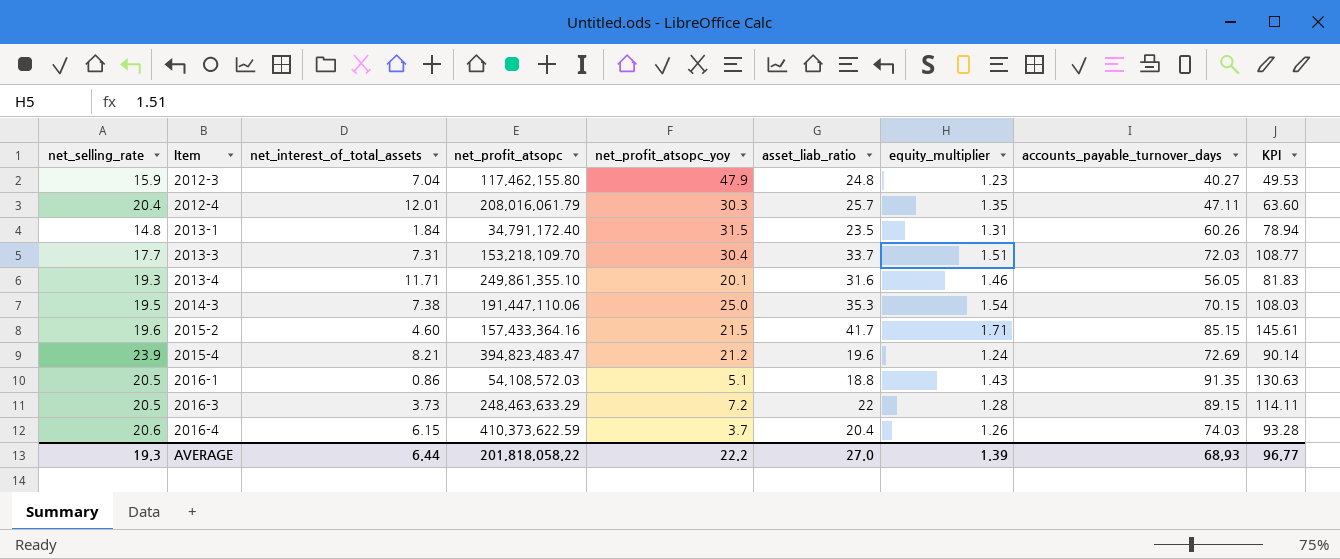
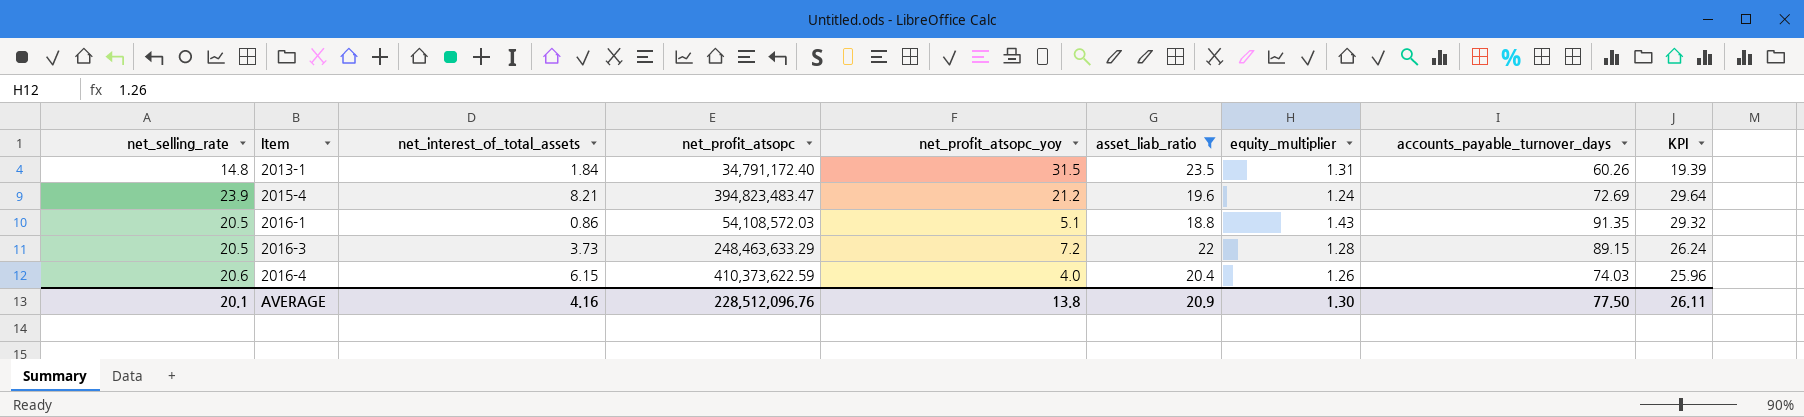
filter: none -> asset_liab_ratio <= 23.5
column KPI | formula: [equity_multiplier] * [accounts_payable_turnover_days] -> [net_selling_rate] * [equity_multiplier]
2016-4 | net_profit_atsopc_yoy: 3.7 -> 4.0
AVERAGE | net_selling_rate: 19.3 -> 20.1
AVERAGE | net_interest_of_total_assets: 6.44 -> 4.16
AVERAGE | net_profit_atsopc: 201,818,058.22 -> 228,512,096.76
AVERAGE | net_profit_atsopc_yoy: 22.2 -> 13.8
AVERAGE | asset_liab_ratio: 27.0 -> 20.9
AVERAGE | equity_multiplier: 1.39 -> 1.30
AVERAGE | accounts_payable_turnover_days: 68.93 -> 77.50
AVERAGE | KPI: 96.77 -> 26.11

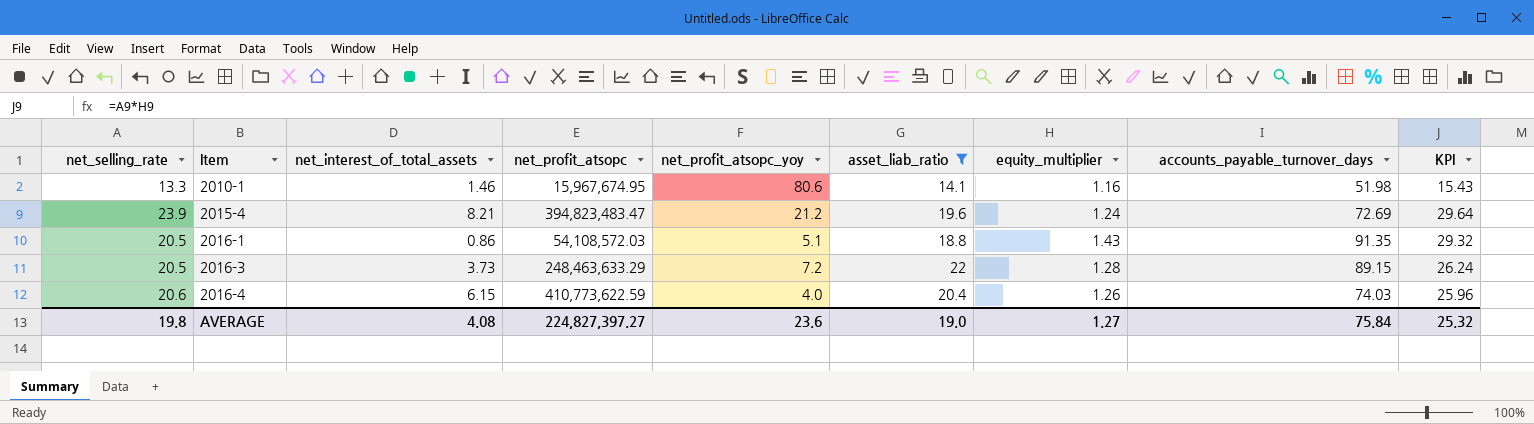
row 2013-1: 14.8 | 1.84 | 34,791,172.40 | 31.5 | 23.5 | 1.31 | 60.26 | 19.39 -> none
row 2010-1: none -> 13.3 | 1.46 | 15,967,674.95 | 80.6 | 14.1 | 1.16 | 51.98 | 15.43
2016-4 | net_profit_atsopc: 410,373,622.59 -> 410,773,622.59
AVERAGE | net_selling_rate: 20.1 -> 19.8
AVERAGE | net_interest_of_total_assets: 4.16 -> 4.08
AVERAGE | net_profit_atsopc: 228,512,096.76 -> 224,827,397.27
AVERAGE | net_profit_atsopc_yoy: 13.8 -> 23.6
AVERAGE | asset_liab_ratio: 20.9 -> 19.0
AVERAGE | equity_multiplier: 1.30 -> 1.27
AVERAGE | accounts_payable_turnover_days: 77.50 -> 75.84
AVERAGE | KPI: 26.11 -> 25.32

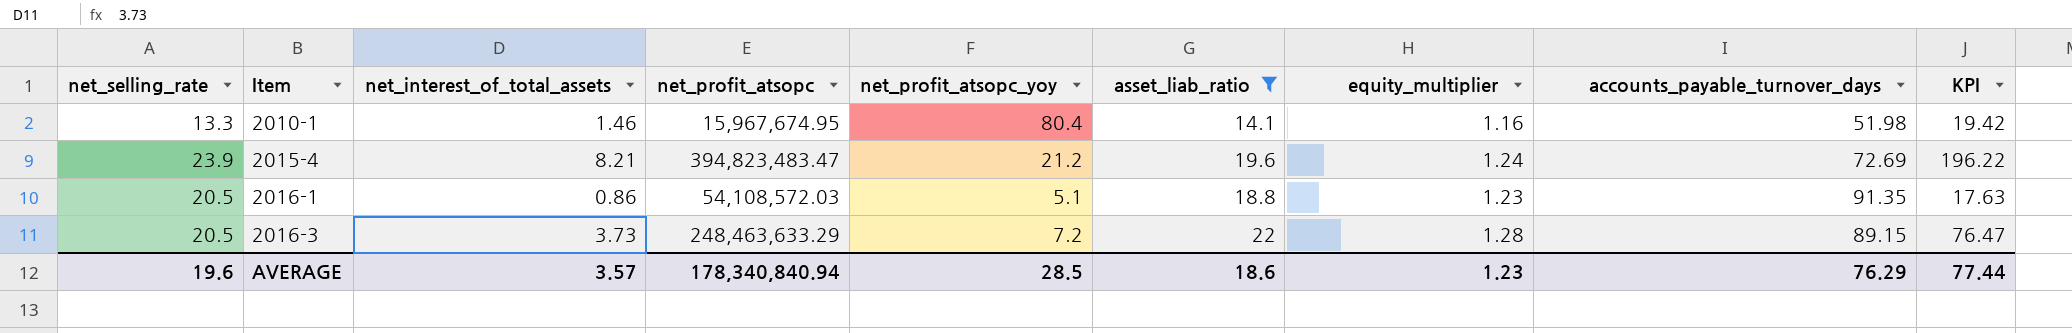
column KPI | formula: [net_selling_rate] * [equity_multiplier] -> [net_selling_rate] * [net_interest_of_total_assets]
row 2016-4: 20.6 | 6.15 | 410,773,622.59 | 4.0 | 20.4 | 1.26 | 74.03 | 25.96 -> none
2010-1 | net_profit_atsopc_yoy: 80.6 -> 80.4
2016-1 | equity_multiplier: 1.43 -> 1.23
AVERAGE | net_selling_rate: 19.8 -> 19.6
AVERAGE | net_interest_of_total_assets: 4.08 -> 3.57
AVERAGE | net_profit_atsopc: 224,827,397.27 -> 178,340,840.94
AVERAGE | net_profit_atsopc_yoy: 23.6 -> 28.5
AVERAGE | asset_liab_ratio: 19.0 -> 18.6
AVERAGE | equity_multiplier: 1.27 -> 1.23
AVERAGE | accounts_payable_turnover_days: 75.84 -> 76.29
AVERAGE | KPI: 25.32 -> 77.44

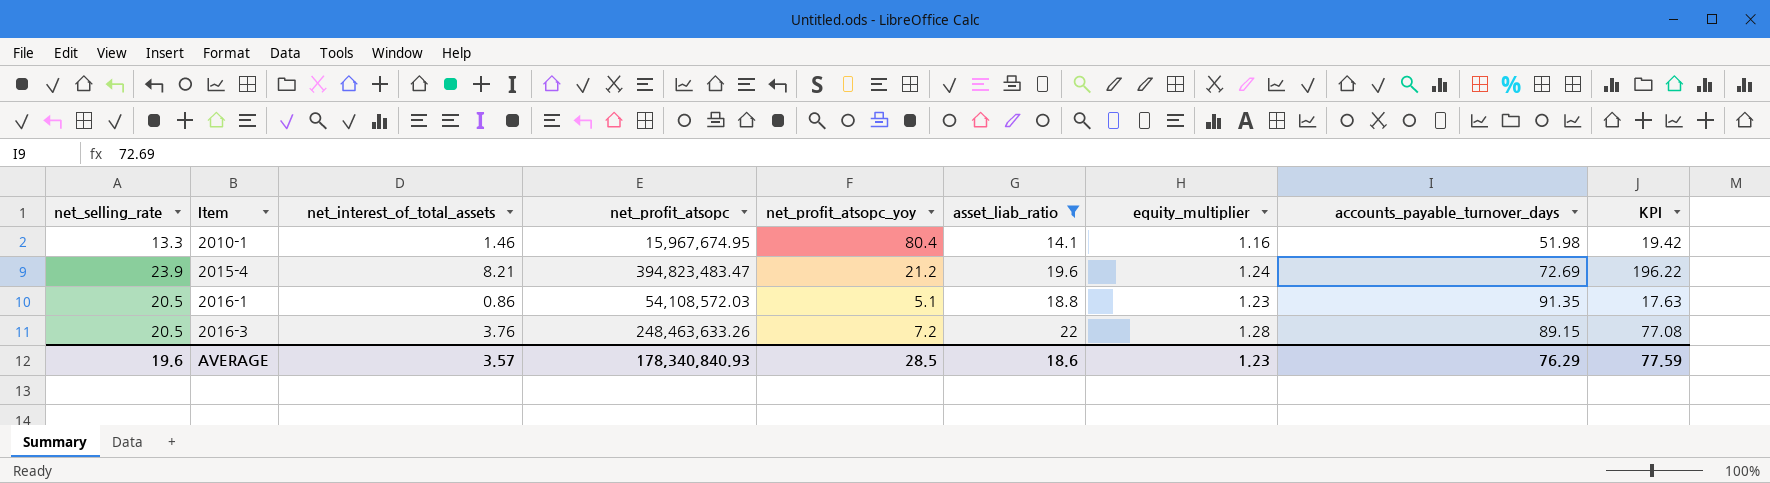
2016-3 | net_interest_of_total_assets: 3.73 -> 3.76
2016-3 | net_profit_atsopc: 248,463,633.29 -> 248,463,633.26
2016-3 | KPI: 76.47 -> 77.08
AVERAGE | net_profit_atsopc: 178,340,840.94 -> 178,340,840.93
AVERAGE | KPI: 77.44 -> 77.59

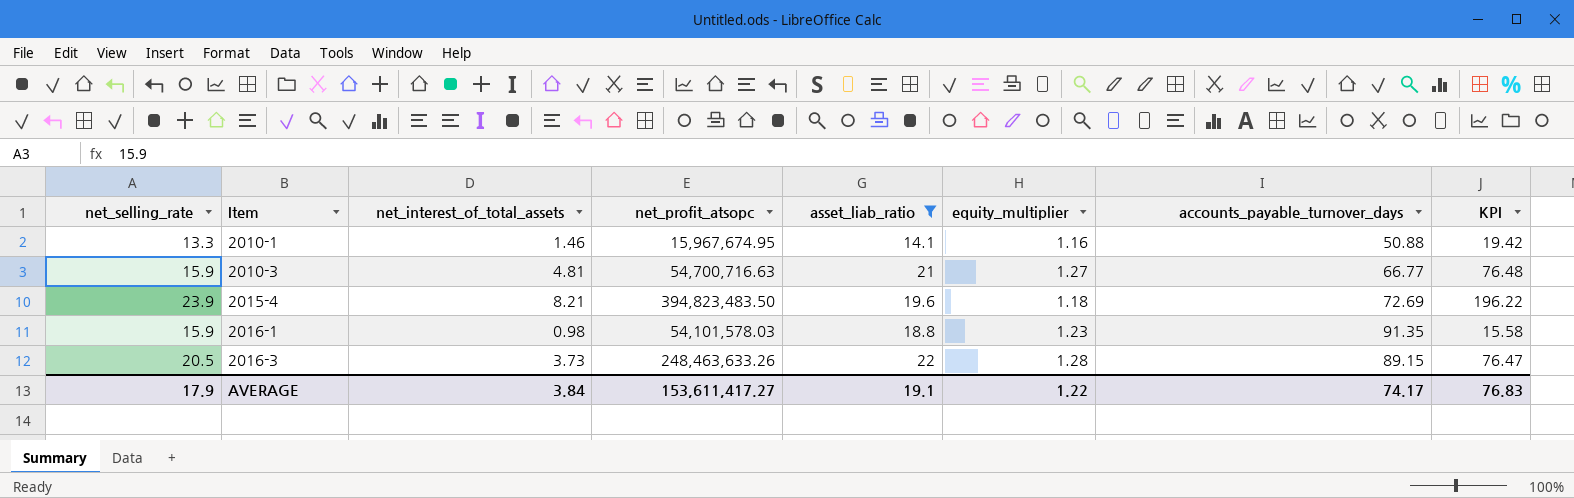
column net_profit_atsopc_yoy | position: 5 -> none
2010-1 | accounts_payable_turnover_days: 51.98 -> 50.88
row 2010-3: none -> 15.9 | 4.81 | 54,700,716.63 | 21 | 1.27 | 66.77 | 76.48
2015-4 | net_profit_atsopc: 394,823,483.47 -> 394,823,483.50
2015-4 | equity_multiplier: 1.24 -> 1.18
2016-1 | net_selling_rate: 20.5 -> 15.9
2016-1 | net_interest_of_total_assets: 0.86 -> 0.98
2016-1 | net_profit_atsopc: 54,108,572.03 -> 54,101,578.03
2016-1 | KPI: 17.63 -> 15.58
2016-3 | net_interest_of_total_assets: 3.76 -> 3.73
2016-3 | KPI: 77.08 -> 76.47
AVERAGE | net_selling_rate: 19.6 -> 17.9
AVERAGE | net_interest_of_total_assets: 3.57 -> 3.84
AVERAGE | net_profit_atsopc: 178,340,840.93 -> 153,611,417.27
AVERAGE | asset_liab_ratio: 18.6 -> 19.1
AVERAGE | equity_multiplier: 1.23 -> 1.22
AVERAGE | accounts_payable_turnover_days: 76.29 -> 74.17
AVERAGE | KPI: 77.59 -> 76.83

